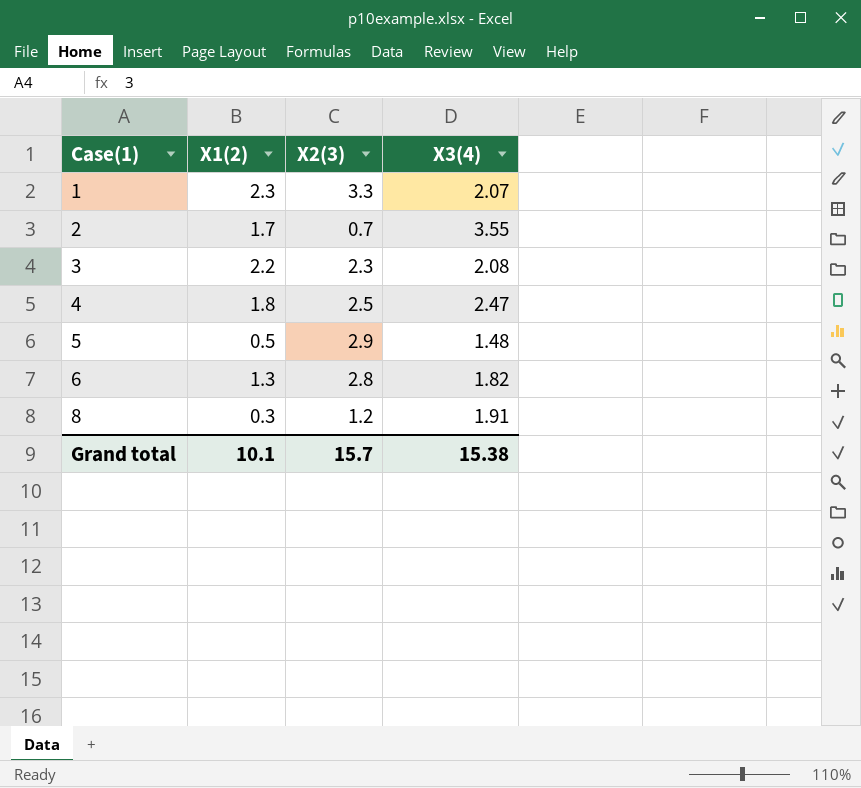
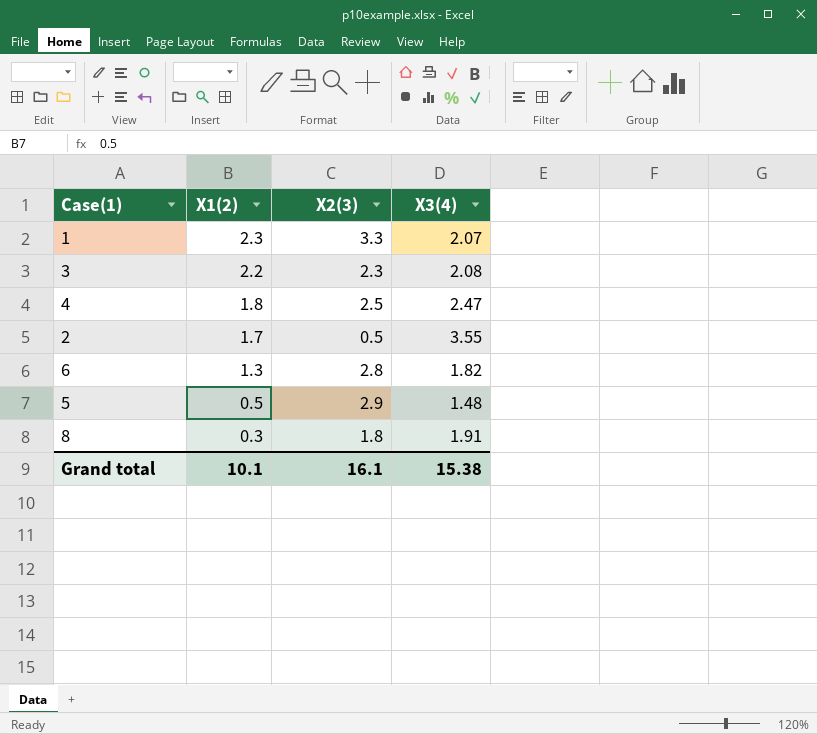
row order: Case(1) ascending -> X1(2) descending
2 | X2(3): 0.7 -> 0.5
8 | X2(3): 1.2 -> 1.8
Grand total | X2(3): 15.7 -> 16.1

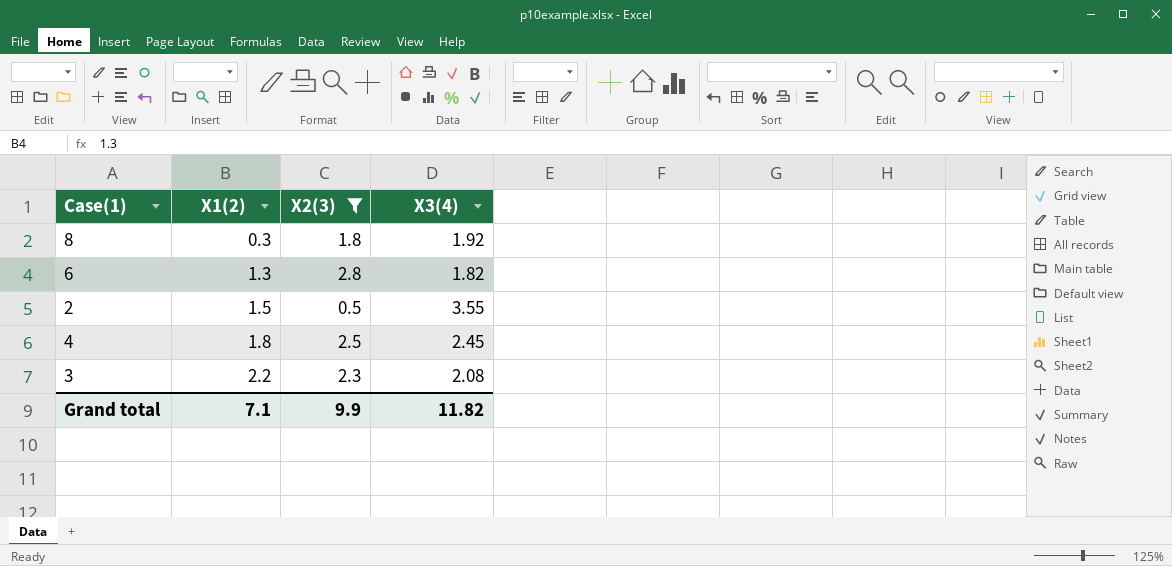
filter: none -> X2(3) <= 2.8
row order: X1(2) descending -> X1(2) ascending
8 | X3(4): 1.91 -> 1.92
2 | X1(2): 1.7 -> 1.5
4 | X3(4): 2.47 -> 2.45
Grand total | X1(2): 10.1 -> 7.1
Grand total | X2(3): 16.1 -> 9.9
Grand total | X3(4): 15.38 -> 11.82

